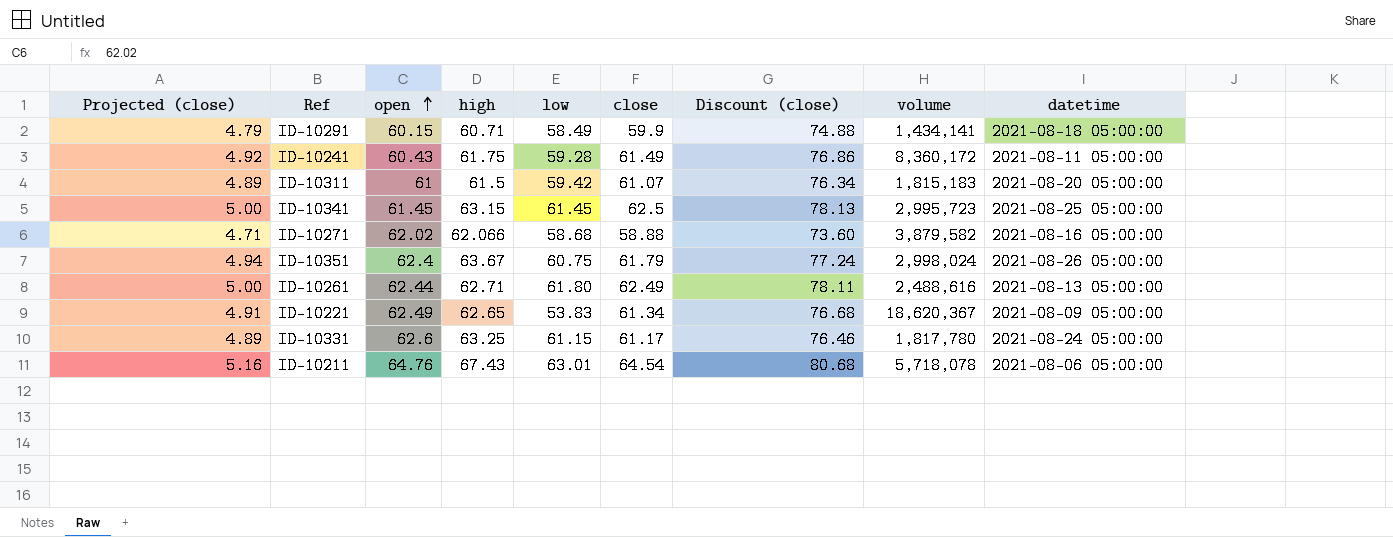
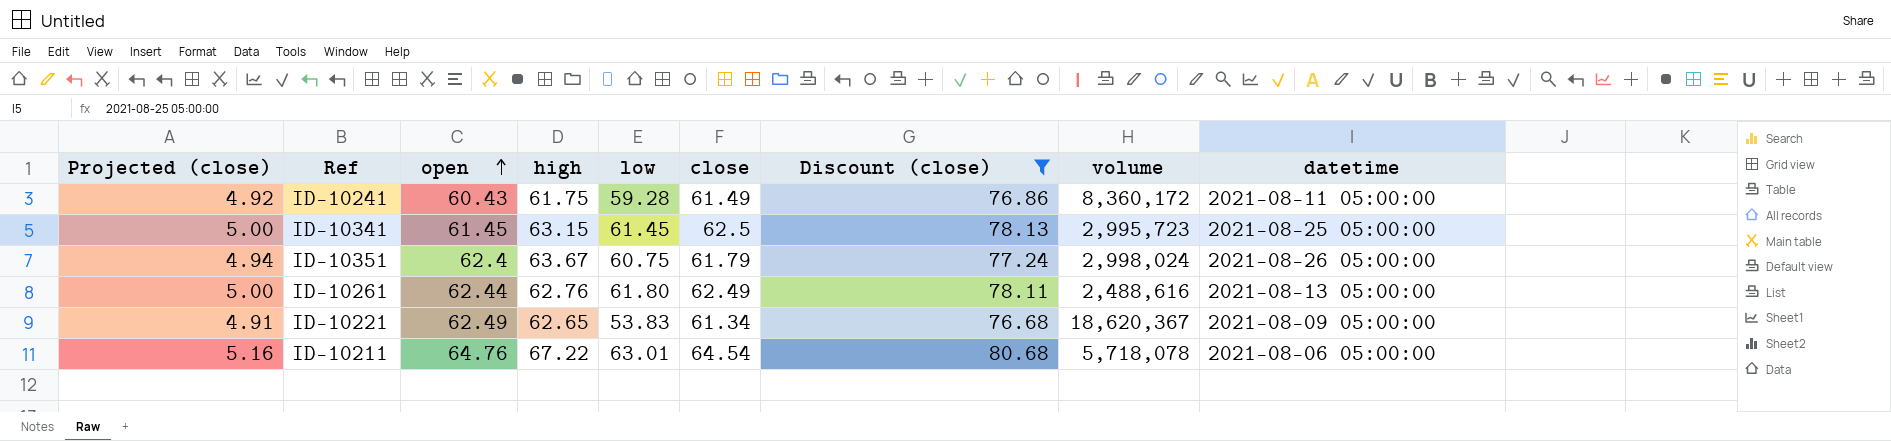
filter: none -> Discount (close) >= 76.68
ID-10261 | high: 62.71 -> 62.76
ID-10211 | high: 67.43 -> 67.22

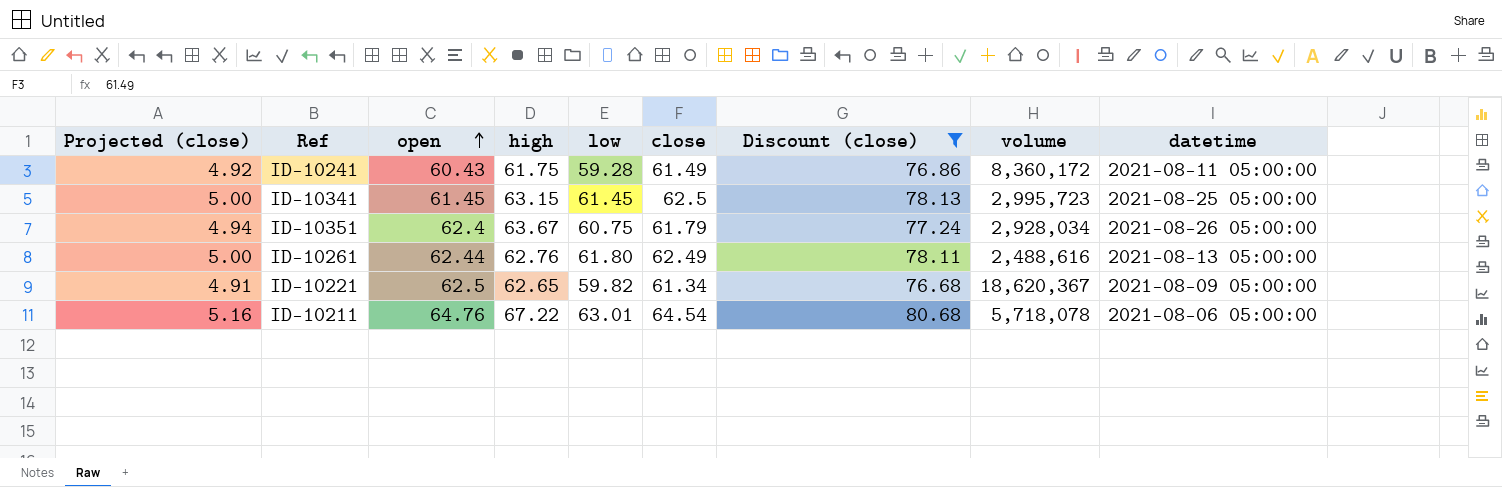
ID-10351 | volume: 2,998,024 -> 2,928,034
ID-10221 | open: 62.49 -> 62.5
ID-10221 | low: 53.83 -> 59.82

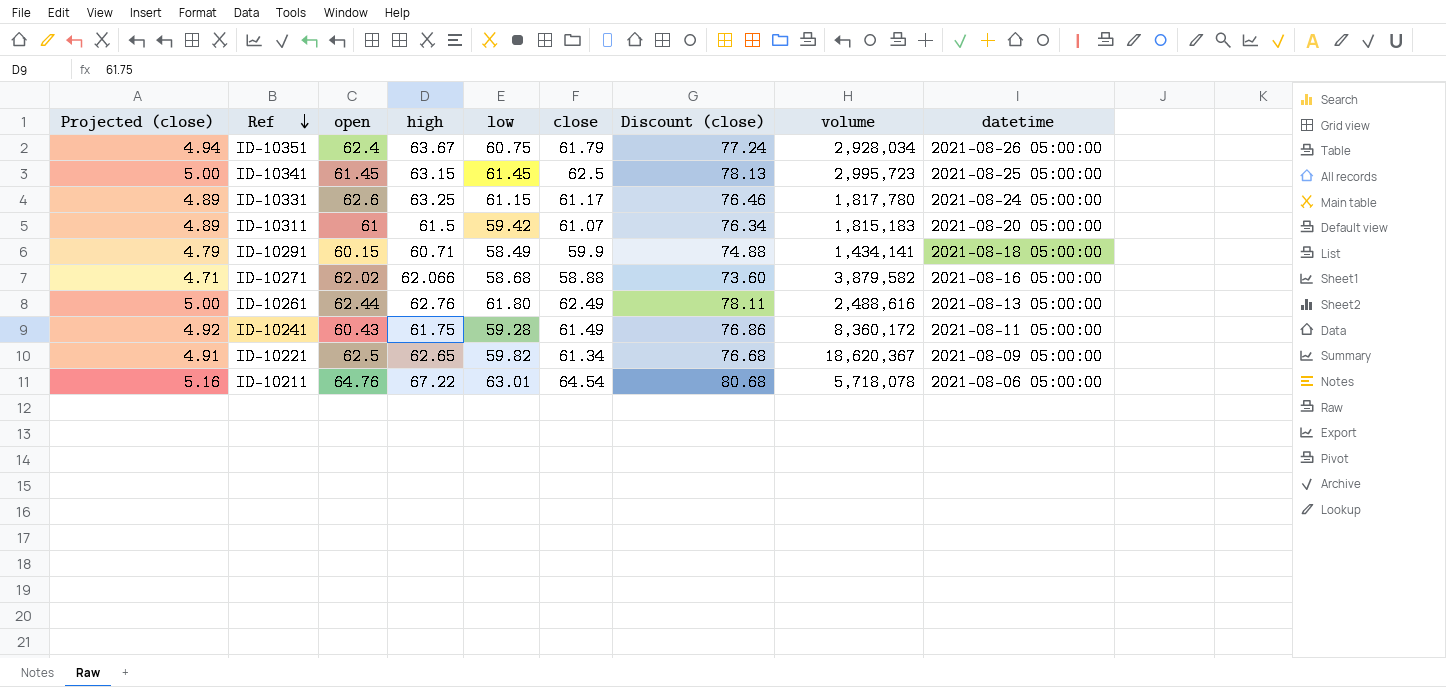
filter: Discount (close) >= 76.68 -> none
row order: open ascending -> Ref descending

